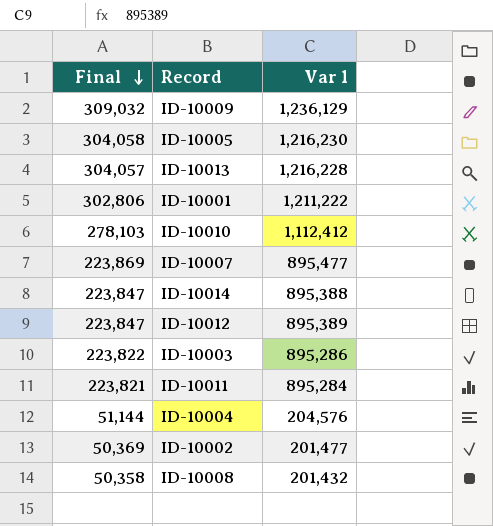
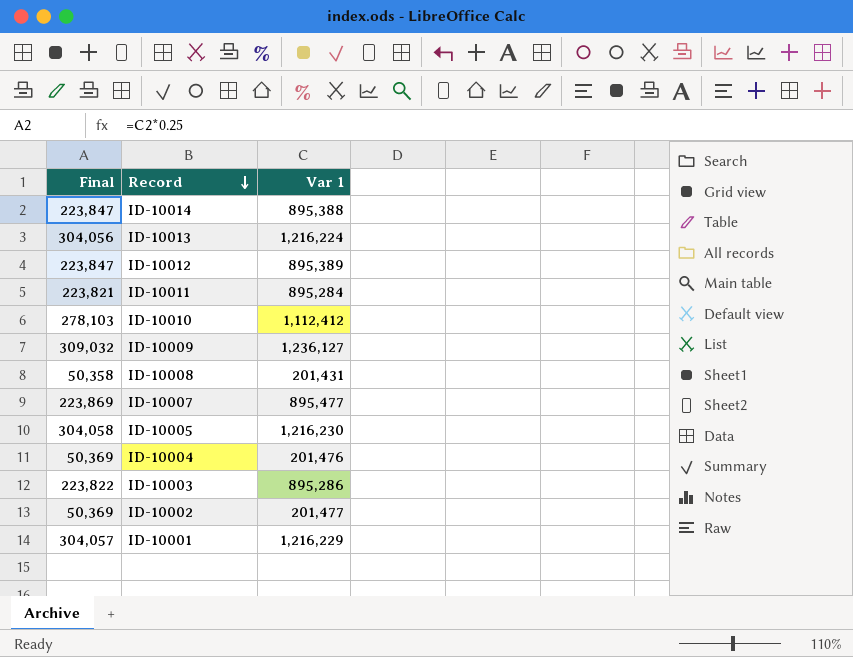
row order: Final descending -> Record descending
ID-10013 | Final: 304,057 -> 304,056
ID-10013 | Var 1: 1,216,228 -> 1,216,224
ID-10009 | Var 1: 1,236,129 -> 1,236,127
ID-10008 | Var 1: 201,432 -> 201,431
ID-10004 | Final: 51,144 -> 50,369
ID-10004 | Var 1: 204,576 -> 201,476
ID-10001 | Final: 302,806 -> 304,057
ID-10001 | Var 1: 1,211,222 -> 1,216,229

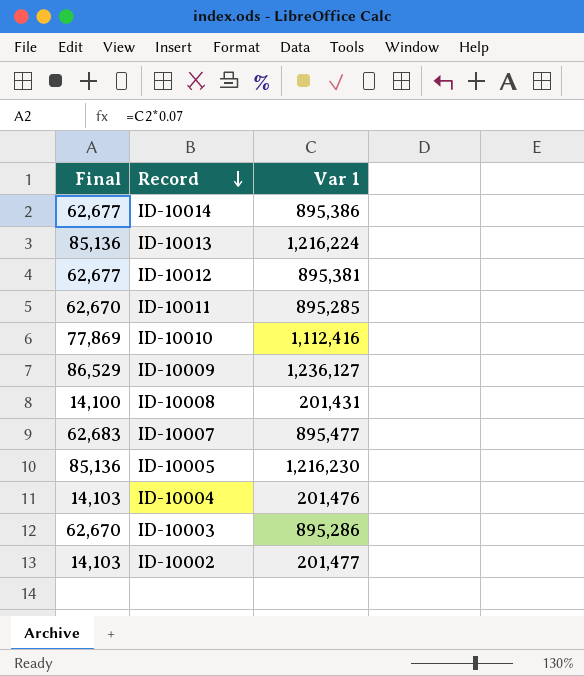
column Final | formula: [Var 1] * 0.25 -> [Var 1] * 0.07
row ID-10001: 304,057 | 1,216,229 -> none
ID-10014 | Var 1: 895,388 -> 895,386
ID-10012 | Var 1: 895,389 -> 895,381
ID-10011 | Var 1: 895,284 -> 895,285
ID-10010 | Var 1: 1,112,412 -> 1,112,416

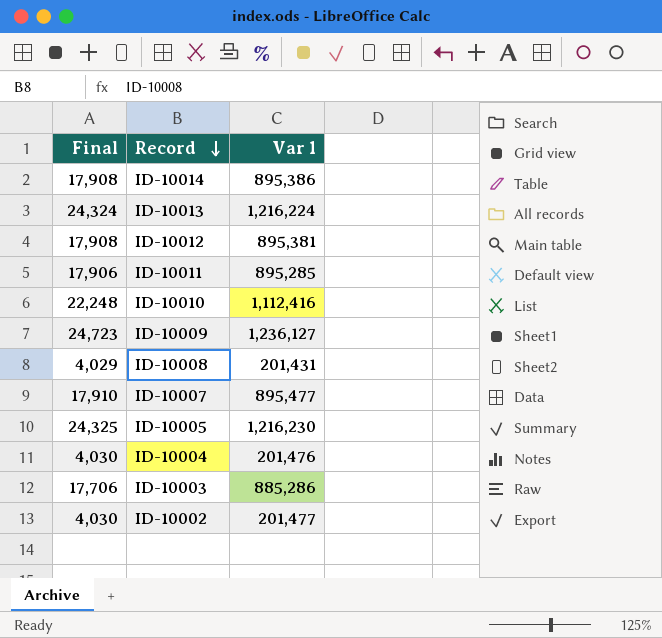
column Final | formula: [Var 1] * 0.07 -> [Var 1] * 0.02
ID-10003 | Var 1: 895,286 -> 885,286

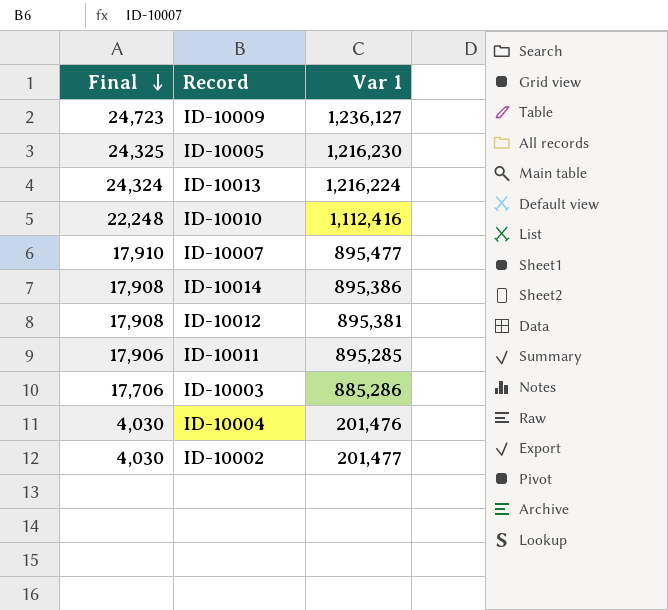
row order: Record descending -> Final descending
row ID-10008: 4,029 | 201,431 -> none

